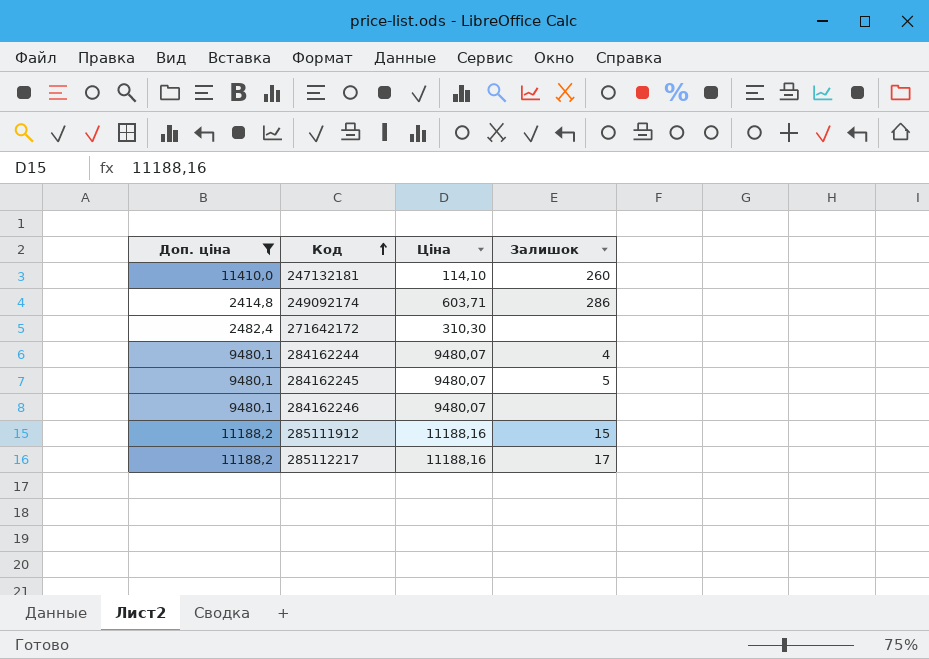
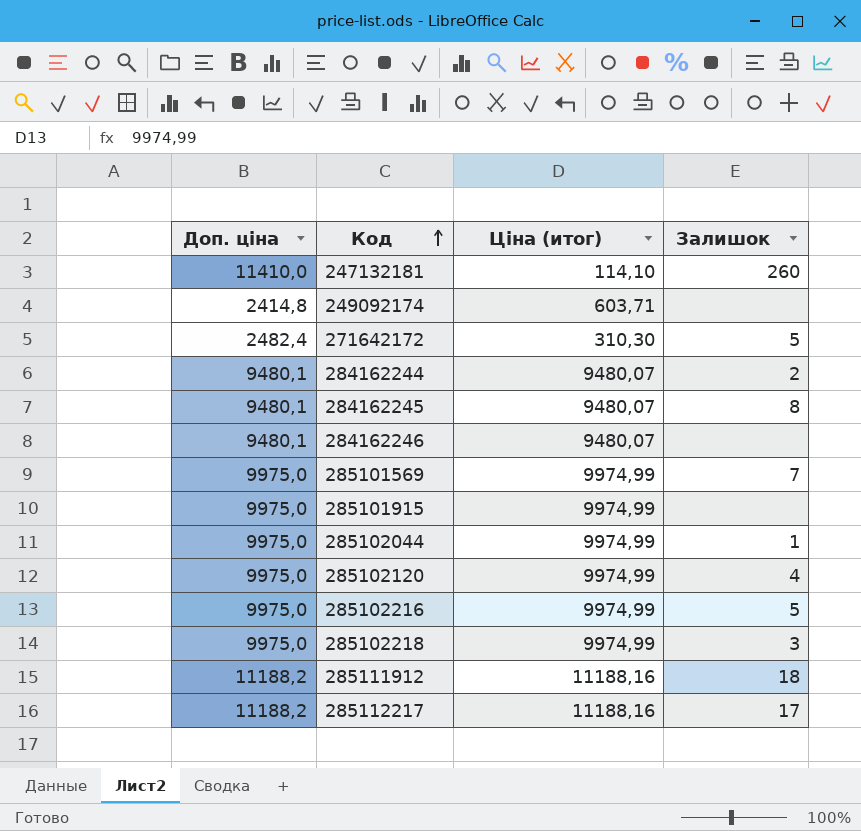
filter: Доп. ціна != 9975,0 -> none
column name: Ціна -> Ціна (итог)
249092174 | Залишок: 286 -> none
271642172 | Залишок: none -> 5
284162244 | Залишок: 4 -> 2
284162245 | Залишок: 5 -> 8
285111912 | Залишок: 15 -> 18

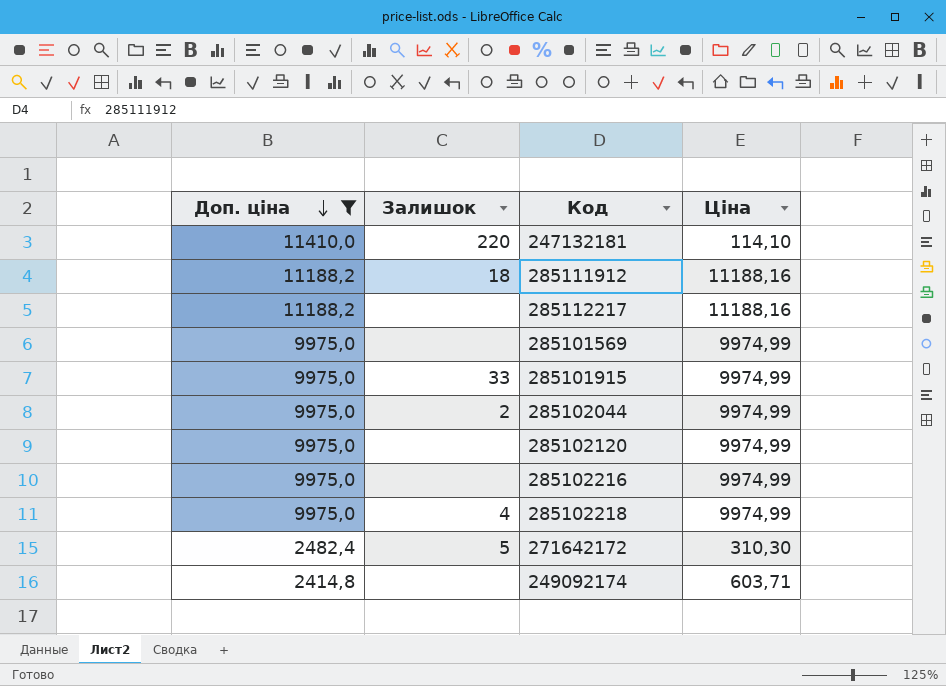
filter: none -> Доп. ціна != 9480,1
row order: Код ascending -> Доп. ціна descending
column Залишок | position: 4 -> 2
column name: Ціна (итог) -> Ціна
247132181 | Залишок: 260 -> 220
285112217 | Залишок: 17 -> none
285101569 | Залишок: 7 -> none
285101915 | Залишок: none -> 33
285102044 | Залишок: 1 -> 2
285102120 | Залишок: 4 -> none
285102216 | Залишок: 5 -> none
285102218 | Залишок: 3 -> 4

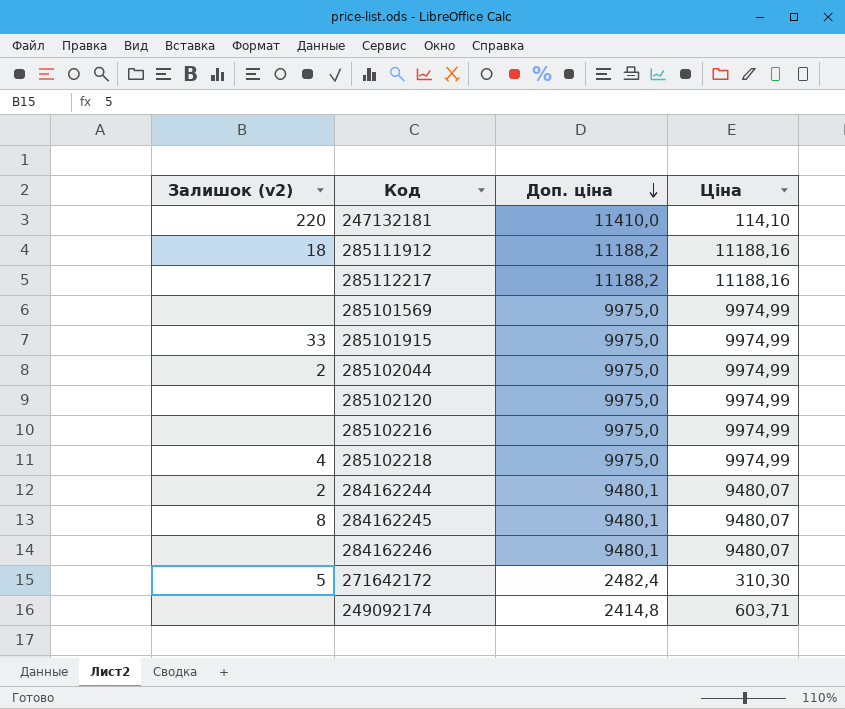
filter: Доп. ціна != 9480,1 -> none
column name: Залишок -> Залишок (v2)
column Доп. ціна | position: 1 -> 3

